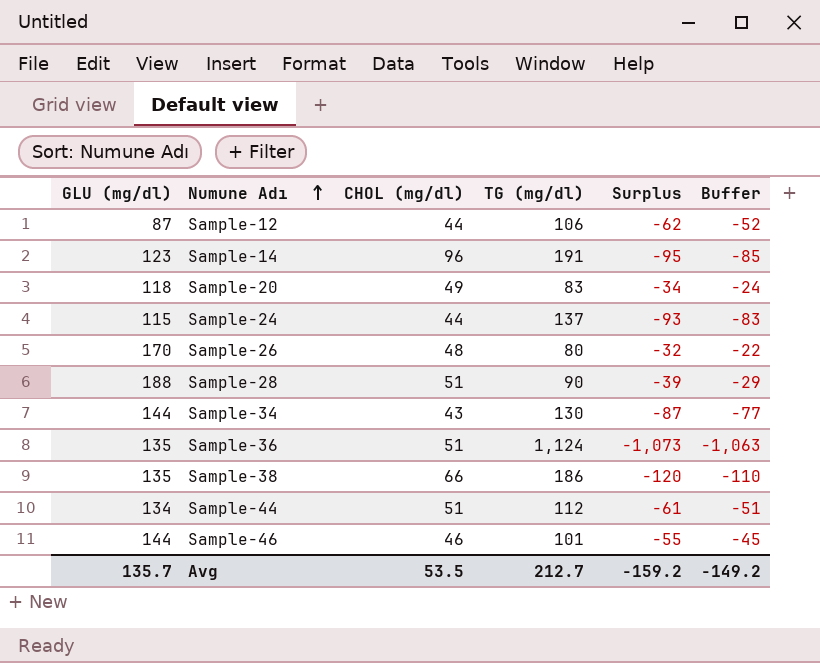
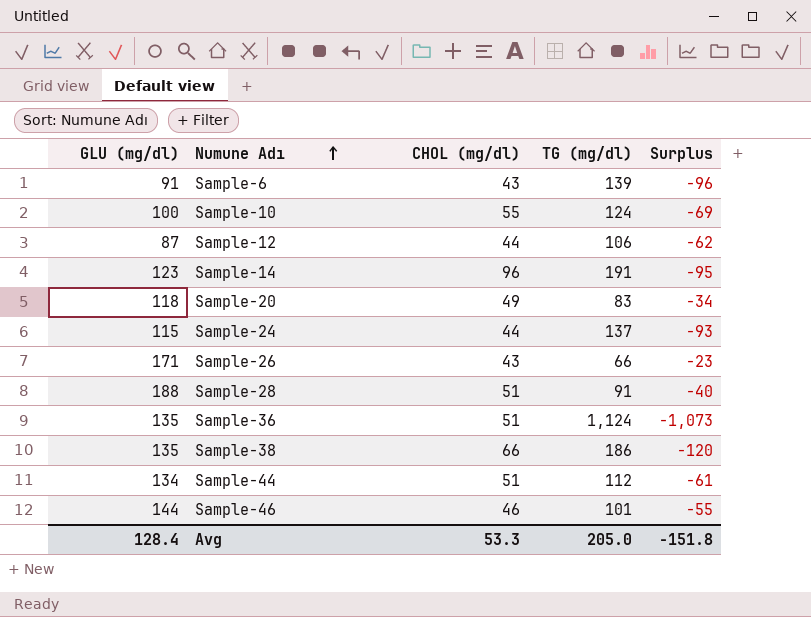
column Buffer | formula: [Surplus] + 10 -> none
row Sample-34: 144 | 43 | 130 | -87 | -77 -> none
row Sample-6: none -> 91 | 43 | 139 | -96
row Sample-10: none -> 100 | 55 | 124 | -69
Sample-26 | GLU (mg/dl): 170 -> 171
Sample-26 | CHOL (mg/dl): 48 -> 43
Sample-26 | TG (mg/dl): 80 -> 66
Sample-26 | Surplus: -32 -> -23
Sample-28 | TG (mg/dl): 90 -> 91
Sample-28 | Surplus: -39 -> -40
Avg | GLU (mg/dl): 135.7 -> 128.4
Avg | CHOL (mg/dl): 53.5 -> 53.3
Avg | TG (mg/dl): 212.7 -> 205.0
Avg | Surplus: -159.2 -> -151.8

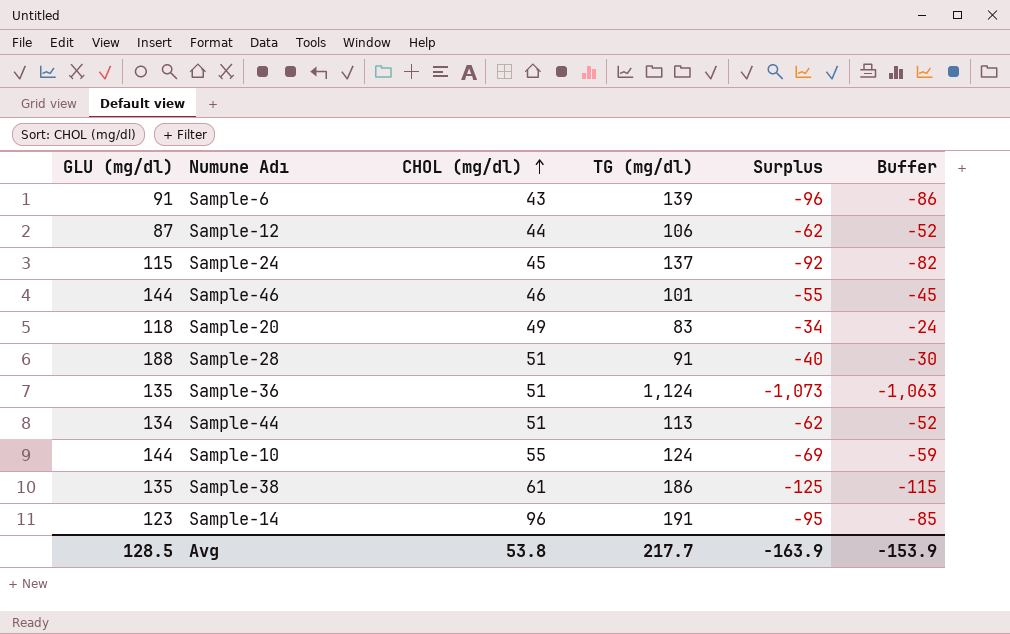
row order: Numune Adı ascending -> CHOL (mg/dl) ascending
column Buffer | formula: none -> [Surplus] + 10
row Sample-26: 171 | 43 | 66 | -23 -> none
Sample-24 | CHOL (mg/dl): 44 -> 45
Sample-24 | Surplus: -93 -> -92
Sample-44 | TG (mg/dl): 112 -> 113
Sample-44 | Surplus: -61 -> -62
Sample-10 | GLU (mg/dl): 100 -> 144
Sample-38 | CHOL (mg/dl): 66 -> 61
Sample-38 | Surplus: -120 -> -125
Avg | GLU (mg/dl): 128.4 -> 128.5
Avg | CHOL (mg/dl): 53.3 -> 53.8
Avg | TG (mg/dl): 205.0 -> 217.7
Avg | Surplus: -151.8 -> -163.9

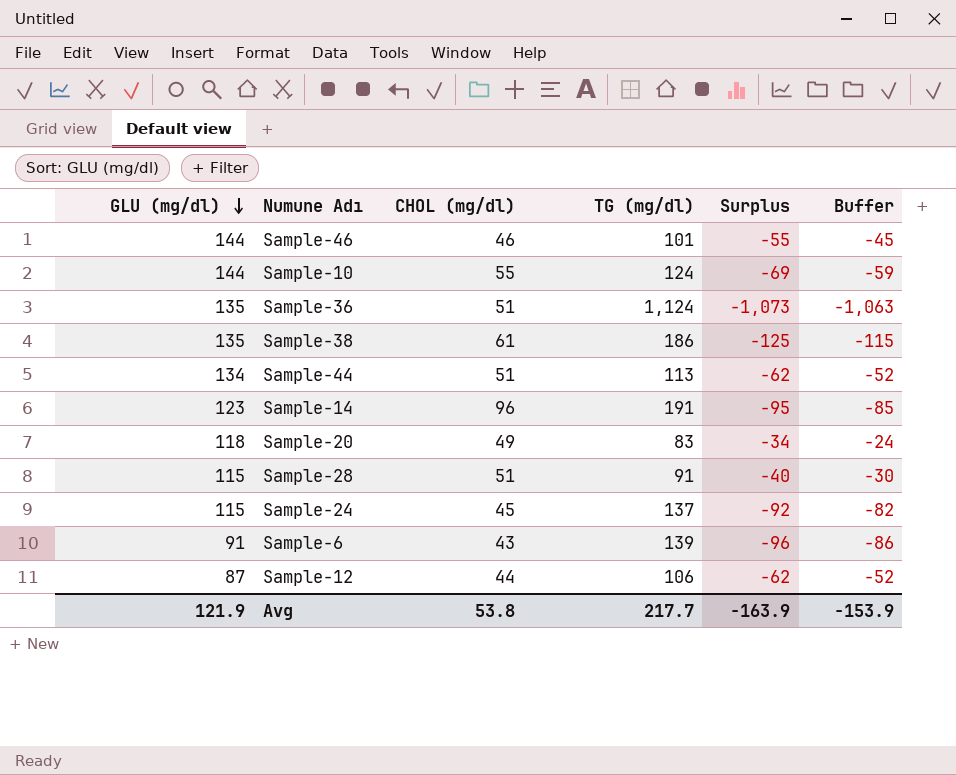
row order: CHOL (mg/dl) ascending -> GLU (mg/dl) descending
Sample-28 | GLU (mg/dl): 188 -> 115
Avg | GLU (mg/dl): 128.5 -> 121.9

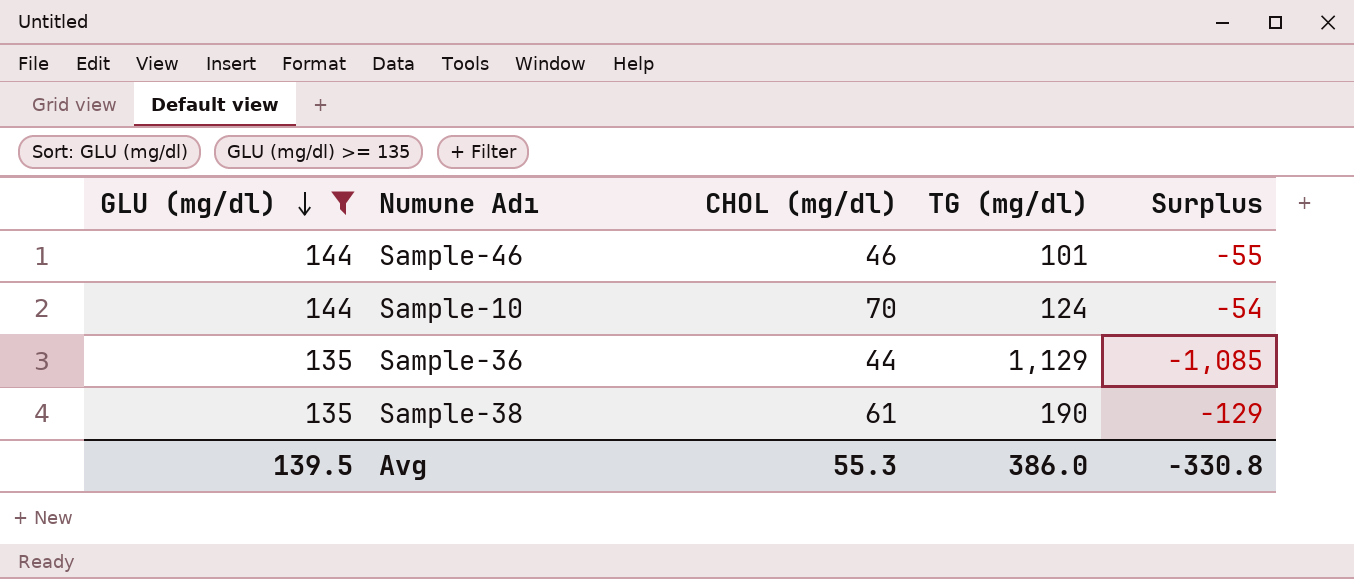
filter: none -> GLU (mg/dl) >= 135
column Buffer | formula: [Surplus] + 10 -> none
Sample-10 | CHOL (mg/dl): 55 -> 70
Sample-10 | Surplus: -69 -> -54
Sample-36 | CHOL (mg/dl): 51 -> 44
Sample-36 | TG (mg/dl): 1,124 -> 1,129
Sample-36 | Surplus: -1,073 -> -1,085
Sample-38 | TG (mg/dl): 186 -> 190
Sample-38 | Surplus: -125 -> -129
Avg | GLU (mg/dl): 121.9 -> 139.5
Avg | CHOL (mg/dl): 53.8 -> 55.3
Avg | TG (mg/dl): 217.7 -> 386.0
Avg | Surplus: -163.9 -> -330.8

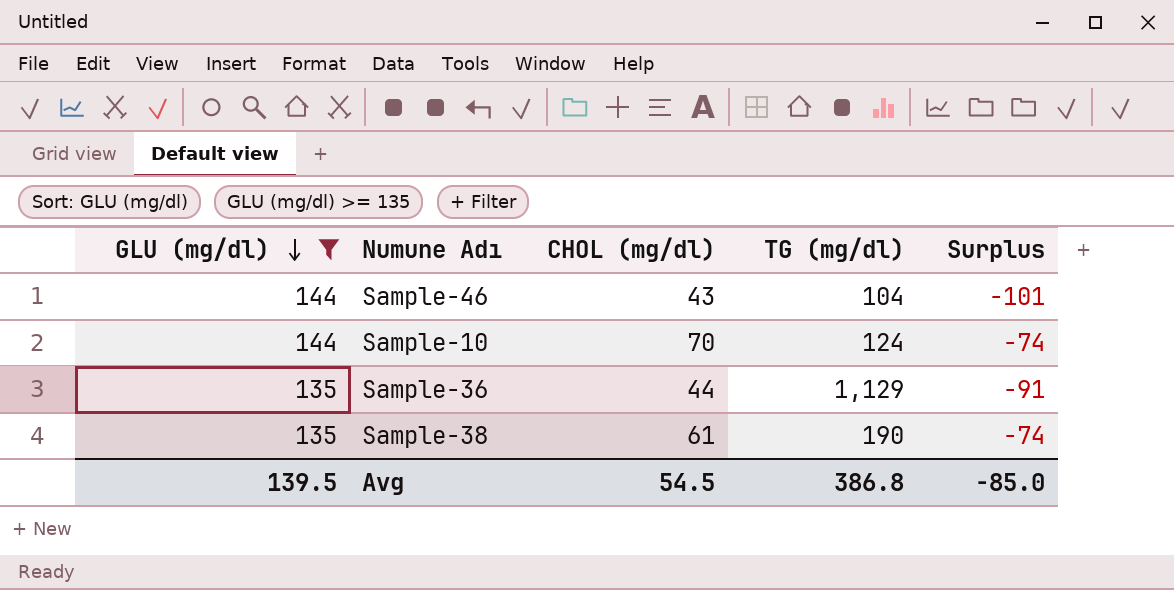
column Surplus | formula: [CHOL (mg/dl)] - [TG (mg/dl)] -> [CHOL (mg/dl)] - [GLU (mg/dl)]
Sample-46 | CHOL (mg/dl): 46 -> 43
Sample-46 | TG (mg/dl): 101 -> 104
Avg | CHOL (mg/dl): 55.3 -> 54.5
Avg | TG (mg/dl): 386.0 -> 386.8
Avg | Surplus: -330.8 -> -85.0

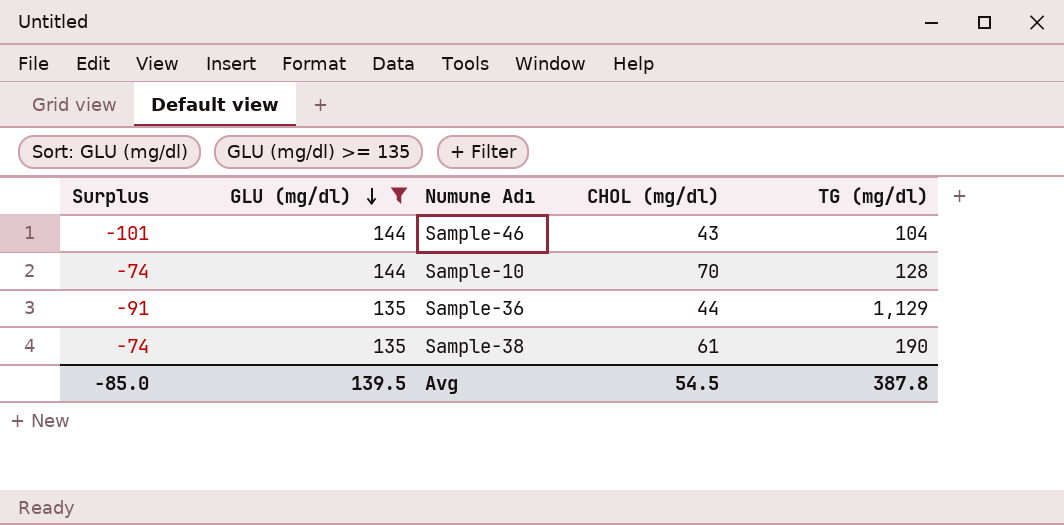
column Surplus | position: 5 -> 1
Sample-10 | TG (mg/dl): 124 -> 128
Avg | TG (mg/dl): 386.8 -> 387.8

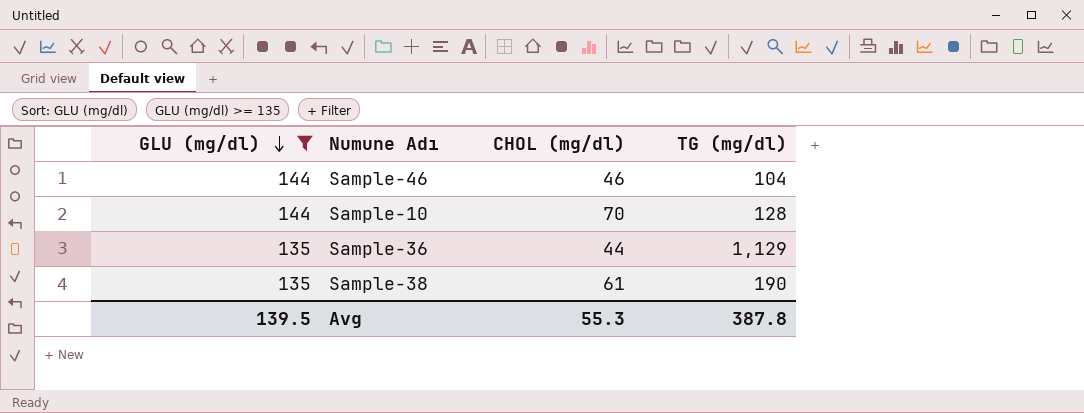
column Surplus | formula: [CHOL (mg/dl)] - [GLU (mg/dl)] -> none
Sample-46 | CHOL (mg/dl): 43 -> 46
Avg | CHOL (mg/dl): 54.5 -> 55.3

